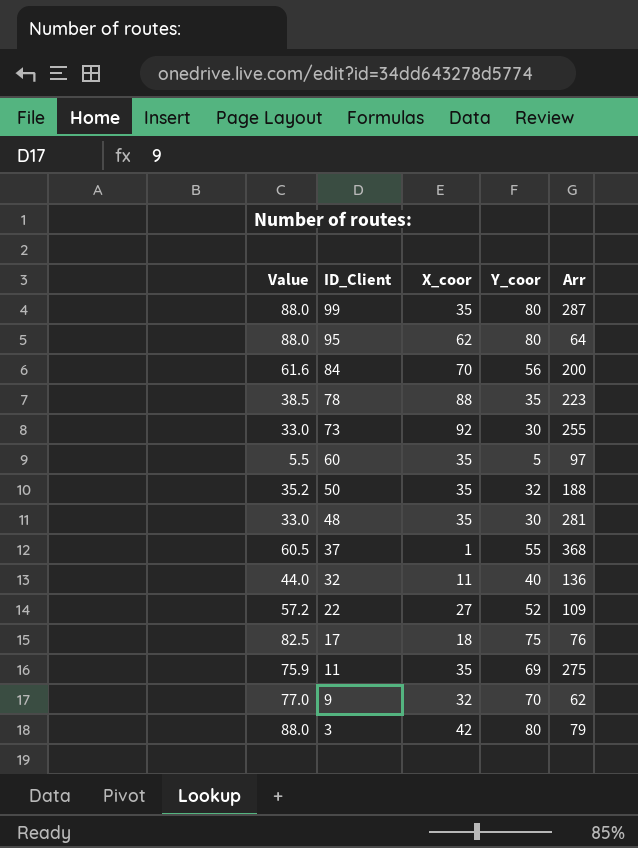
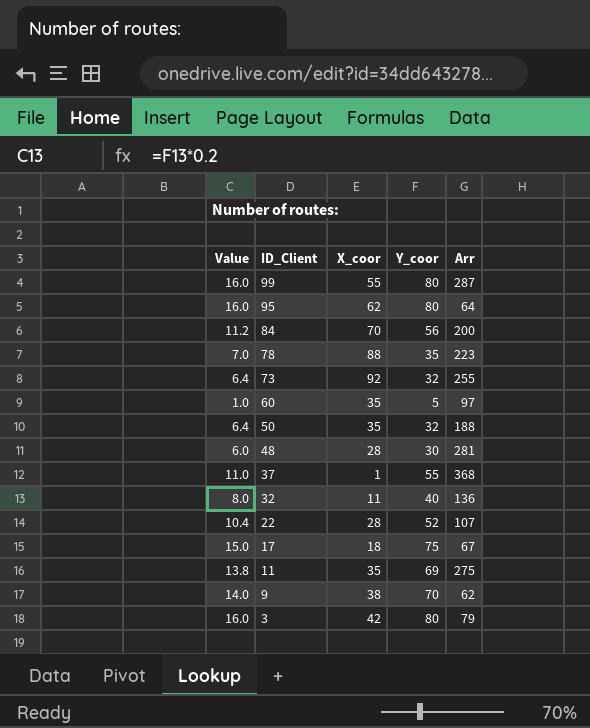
column Value | formula: [Y_coor] * 1.1 -> [Y_coor] * 0.2
99 | X_coor: 35 -> 55
73 | Y_coor: 30 -> 32
48 | X_coor: 35 -> 28
22 | X_coor: 27 -> 28
22 | Arr: 109 -> 107
17 | Arr: 76 -> 67
9 | X_coor: 32 -> 38

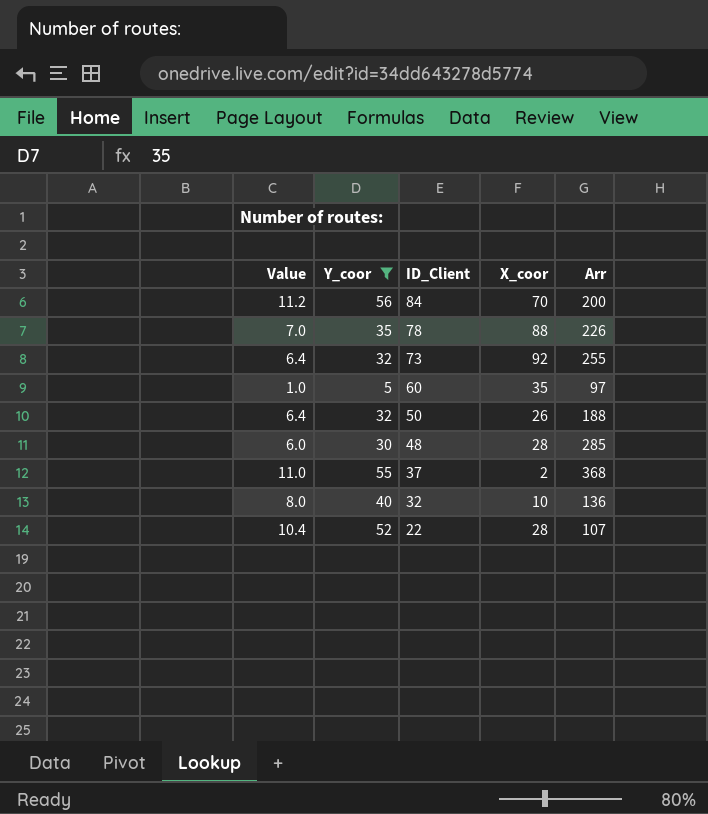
filter: none -> Y_coor <= 56
column Y_coor | position: 4 -> 2
78 | Arr: 223 -> 226
50 | X_coor: 35 -> 26
48 | Arr: 281 -> 285
37 | X_coor: 1 -> 2
32 | X_coor: 11 -> 10

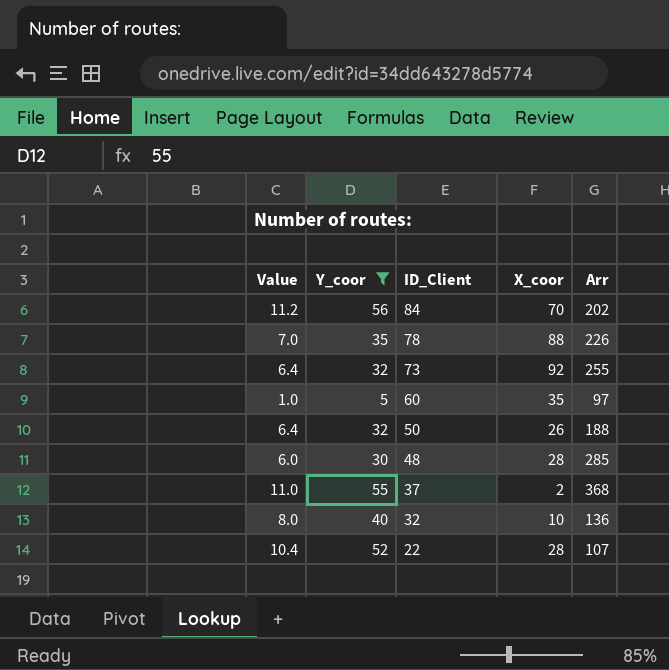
84 | Arr: 200 -> 202

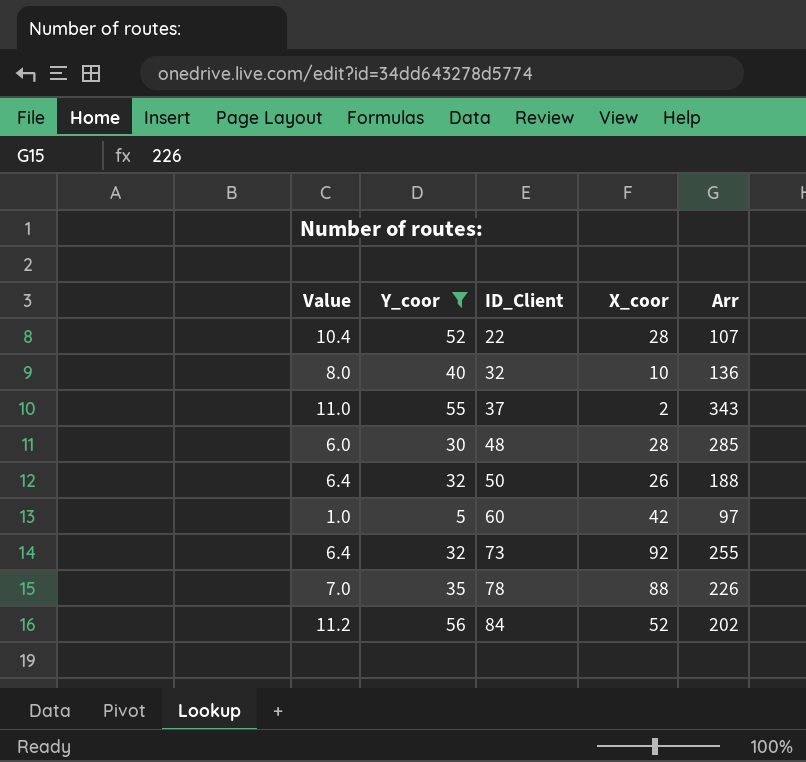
row order: ID_Client descending -> ID_Client ascending
37 | Arr: 368 -> 343
60 | X_coor: 35 -> 42
84 | X_coor: 70 -> 52

